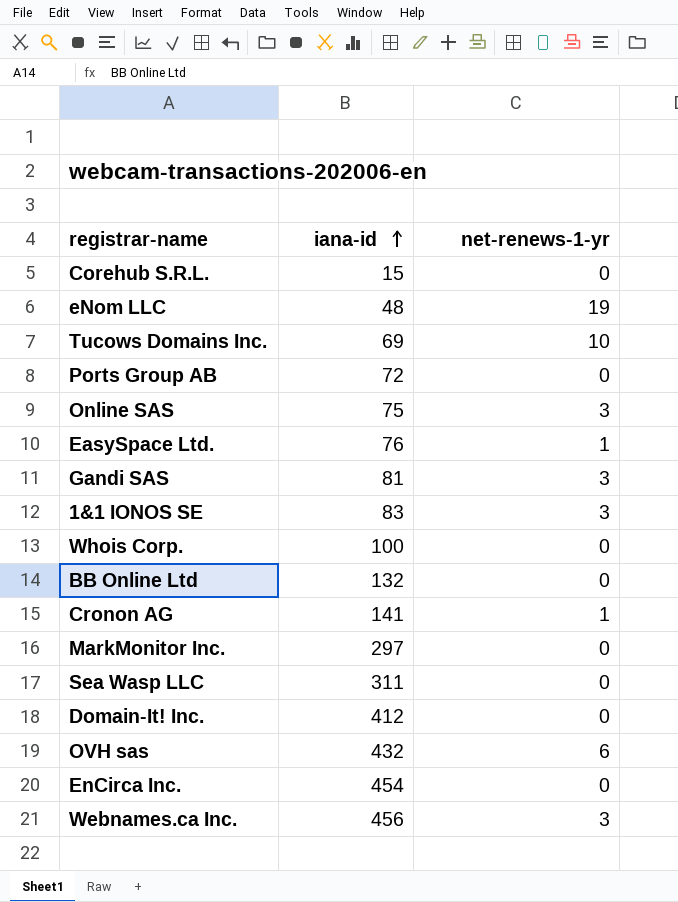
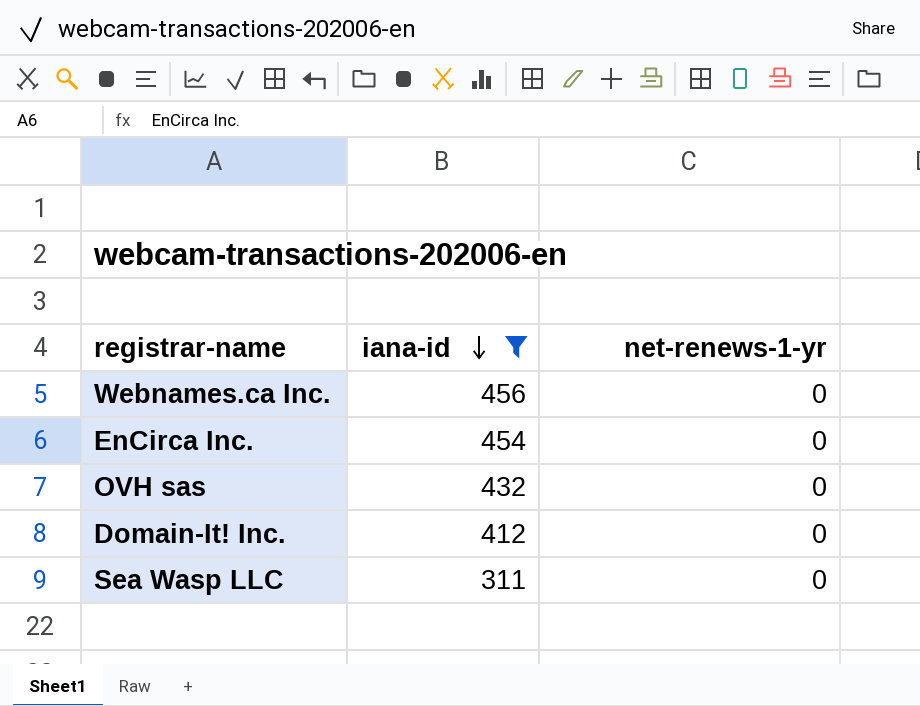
filter: none -> iana-id >= 311
row order: iana-id ascending -> iana-id descending
Webnames.ca Inc. | net-renews-1-yr: 3 -> 0
OVH sas | net-renews-1-yr: 6 -> 0

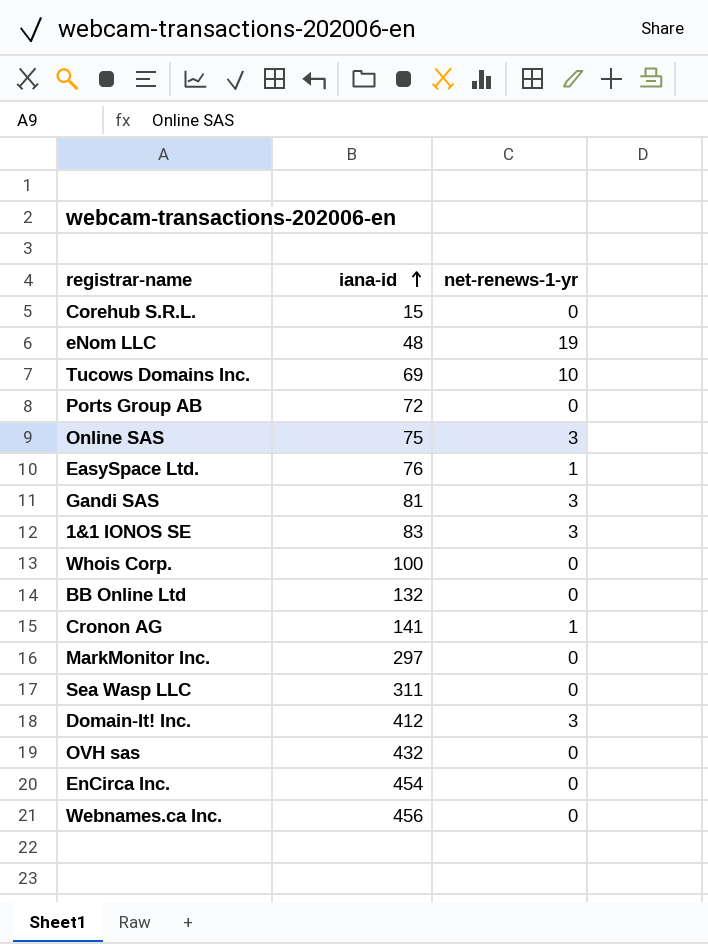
filter: iana-id >= 311 -> none
row order: iana-id descending -> iana-id ascending
Domain-It! Inc. | net-renews-1-yr: 0 -> 3

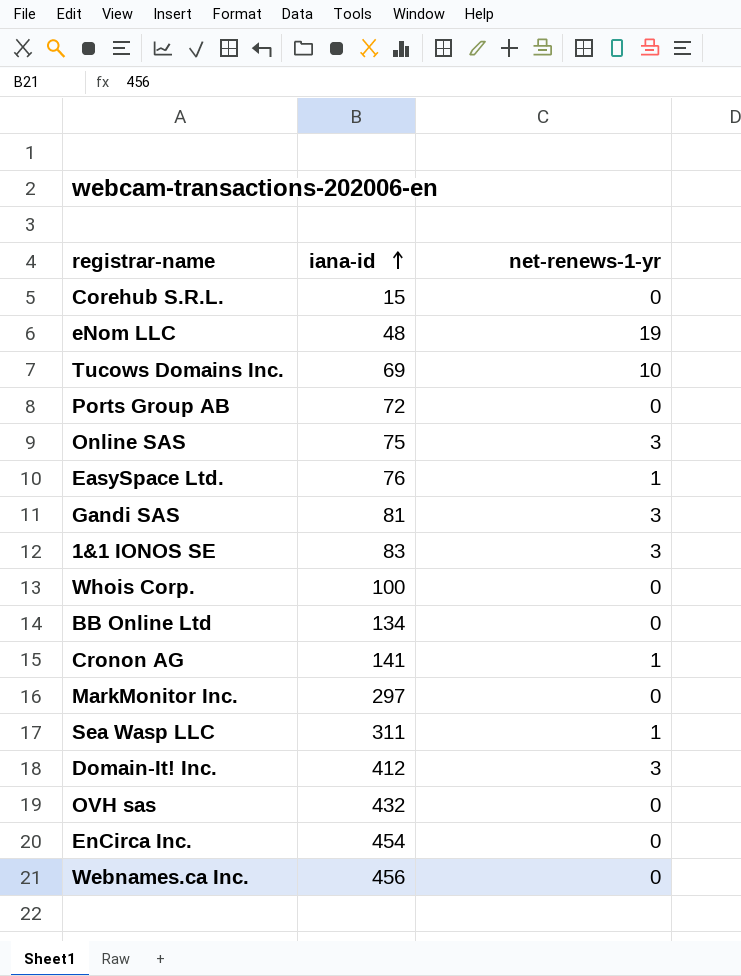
BB Online Ltd | iana-id: 132 -> 134
Sea Wasp LLC | net-renews-1-yr: 0 -> 1

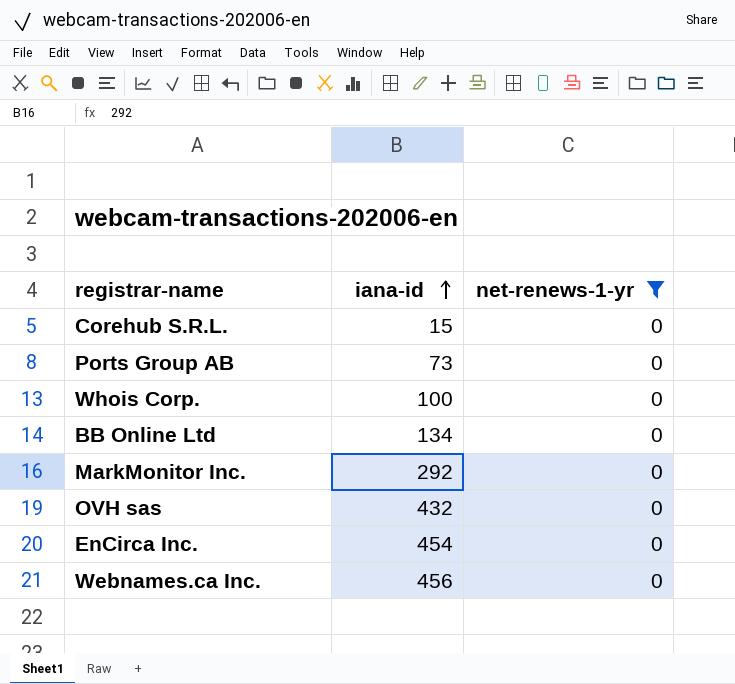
filter: none -> net-renews-1-yr = 0
Ports Group AB | iana-id: 72 -> 73
MarkMonitor Inc. | iana-id: 297 -> 292

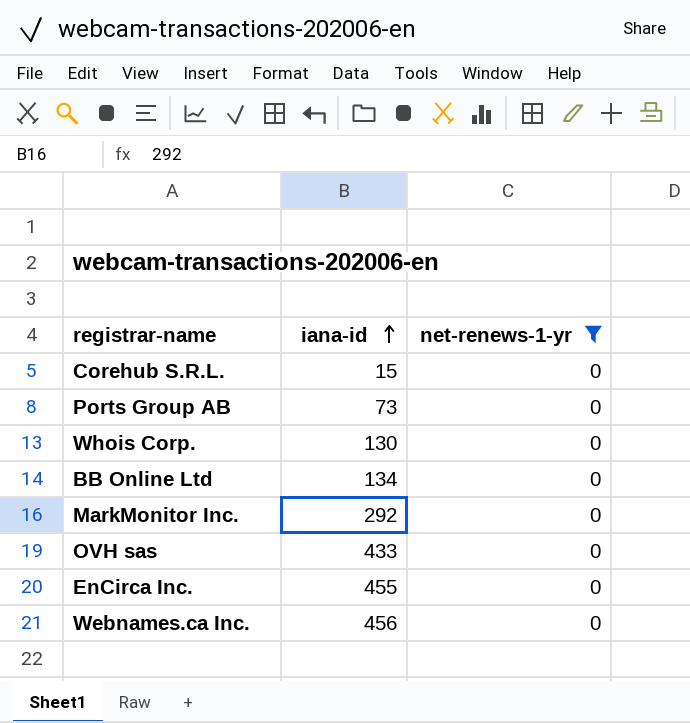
Whois Corp. | iana-id: 100 -> 130
OVH sas | iana-id: 432 -> 433
EnCirca Inc. | iana-id: 454 -> 455

